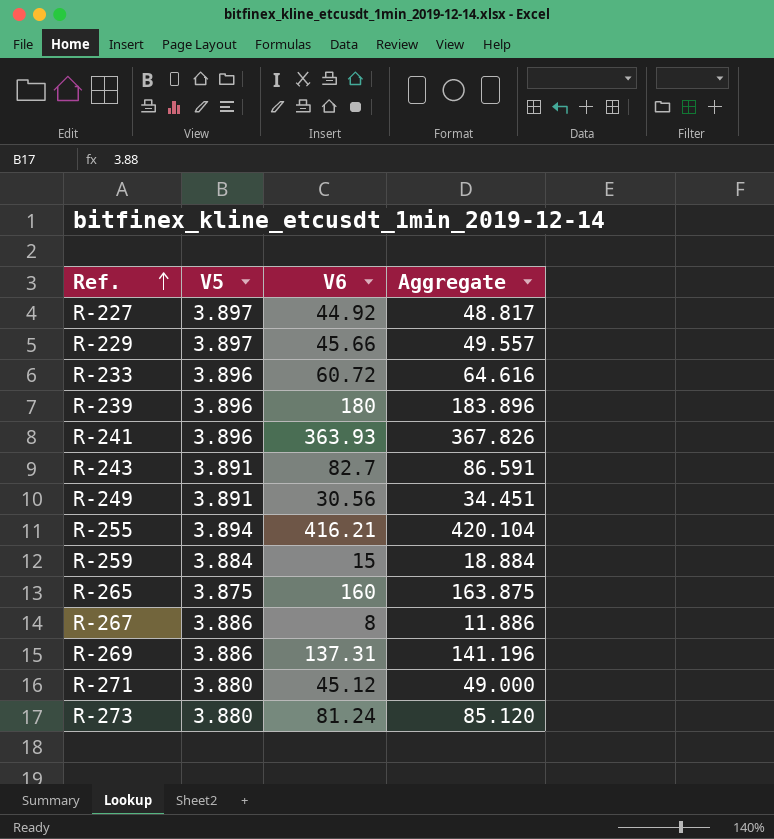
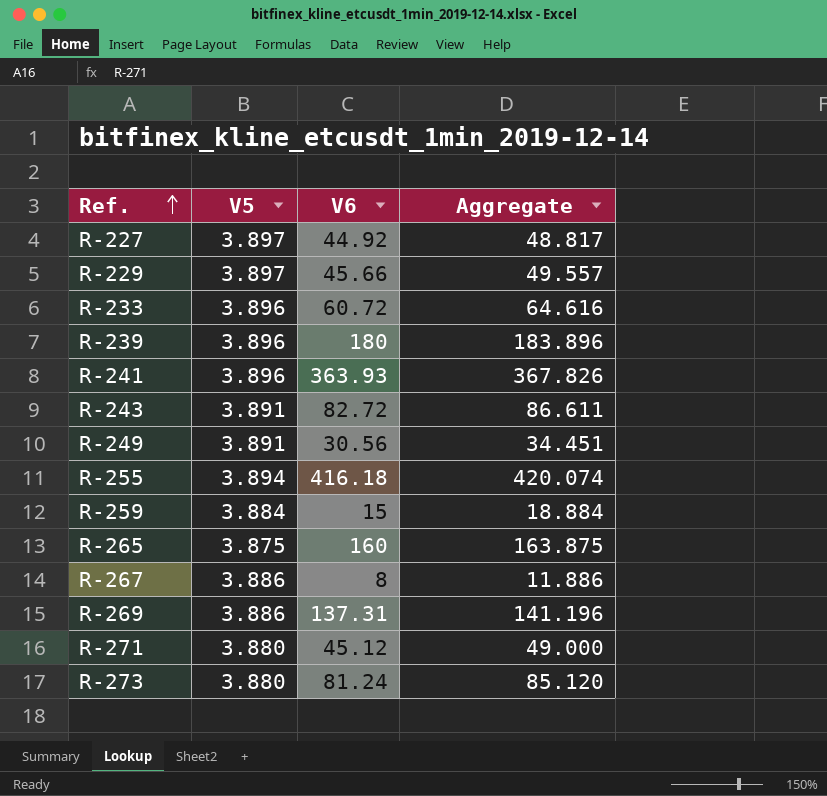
R-243 | V6: 82.7 -> 82.72
R-243 | Aggregate: 86.591 -> 86.611
R-255 | V6: 416.21 -> 416.18
R-255 | Aggregate: 420.104 -> 420.074

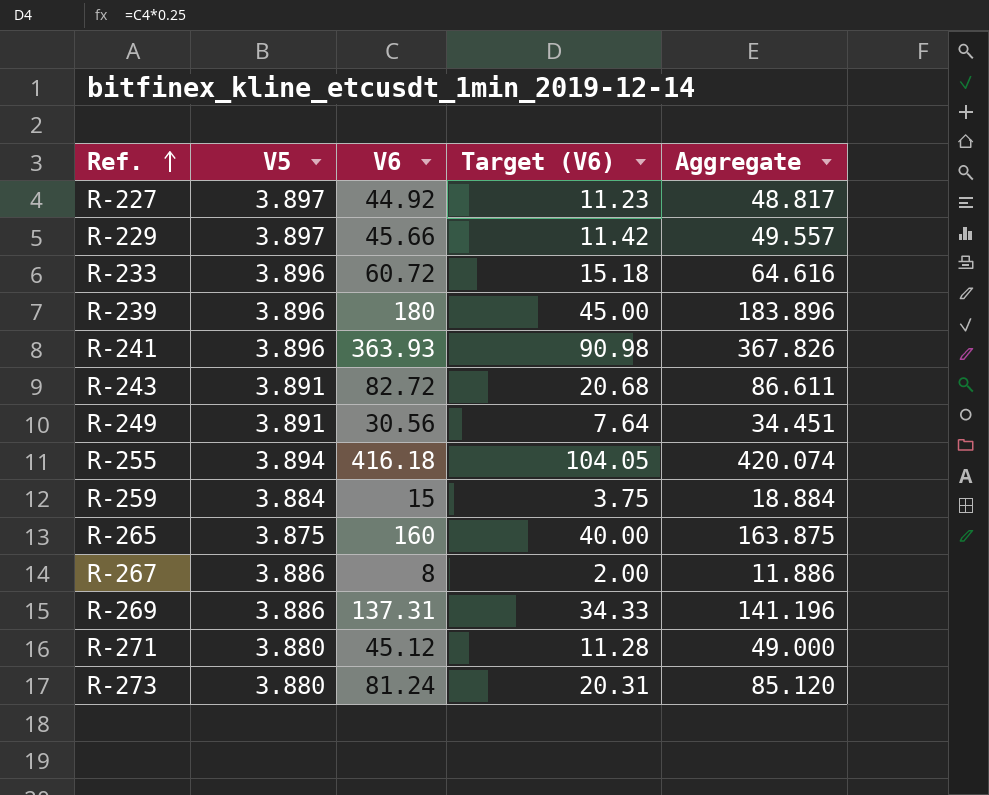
column Target (V6) | formula: none -> [V6] * 0.25

